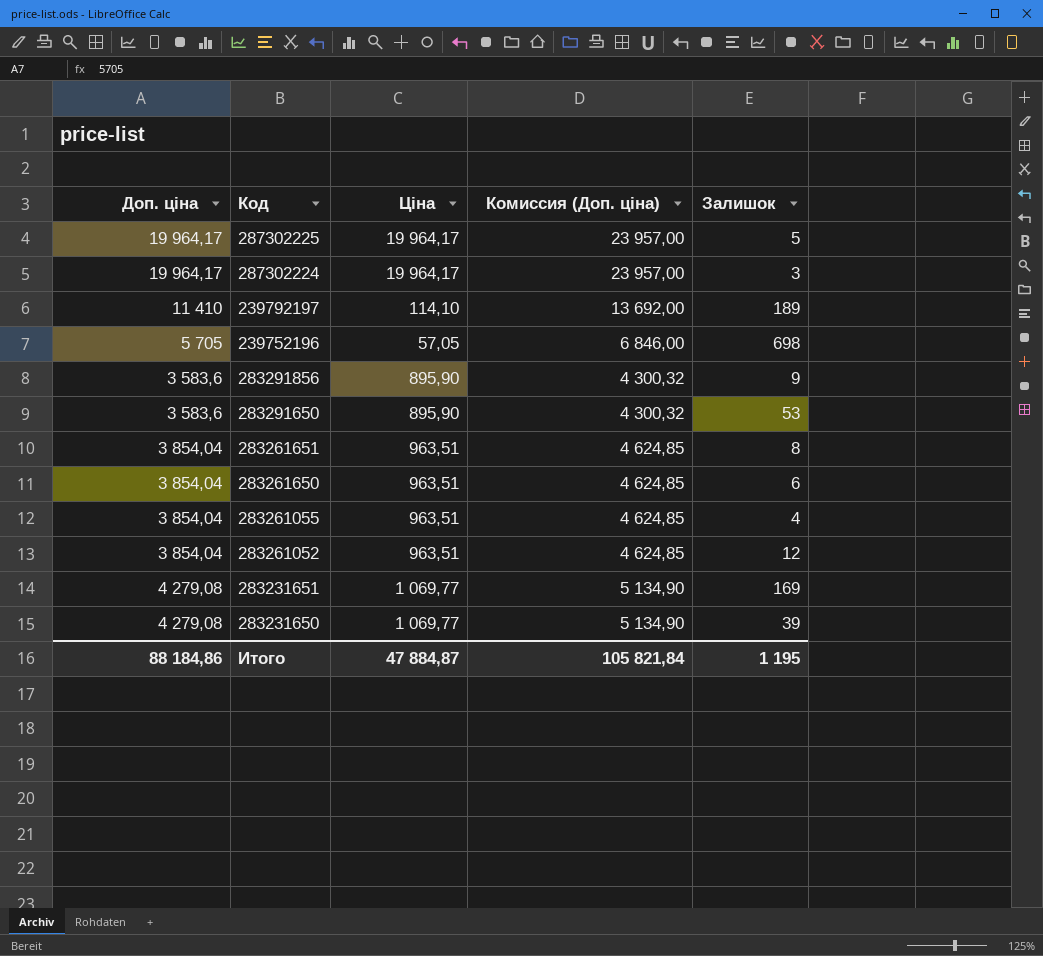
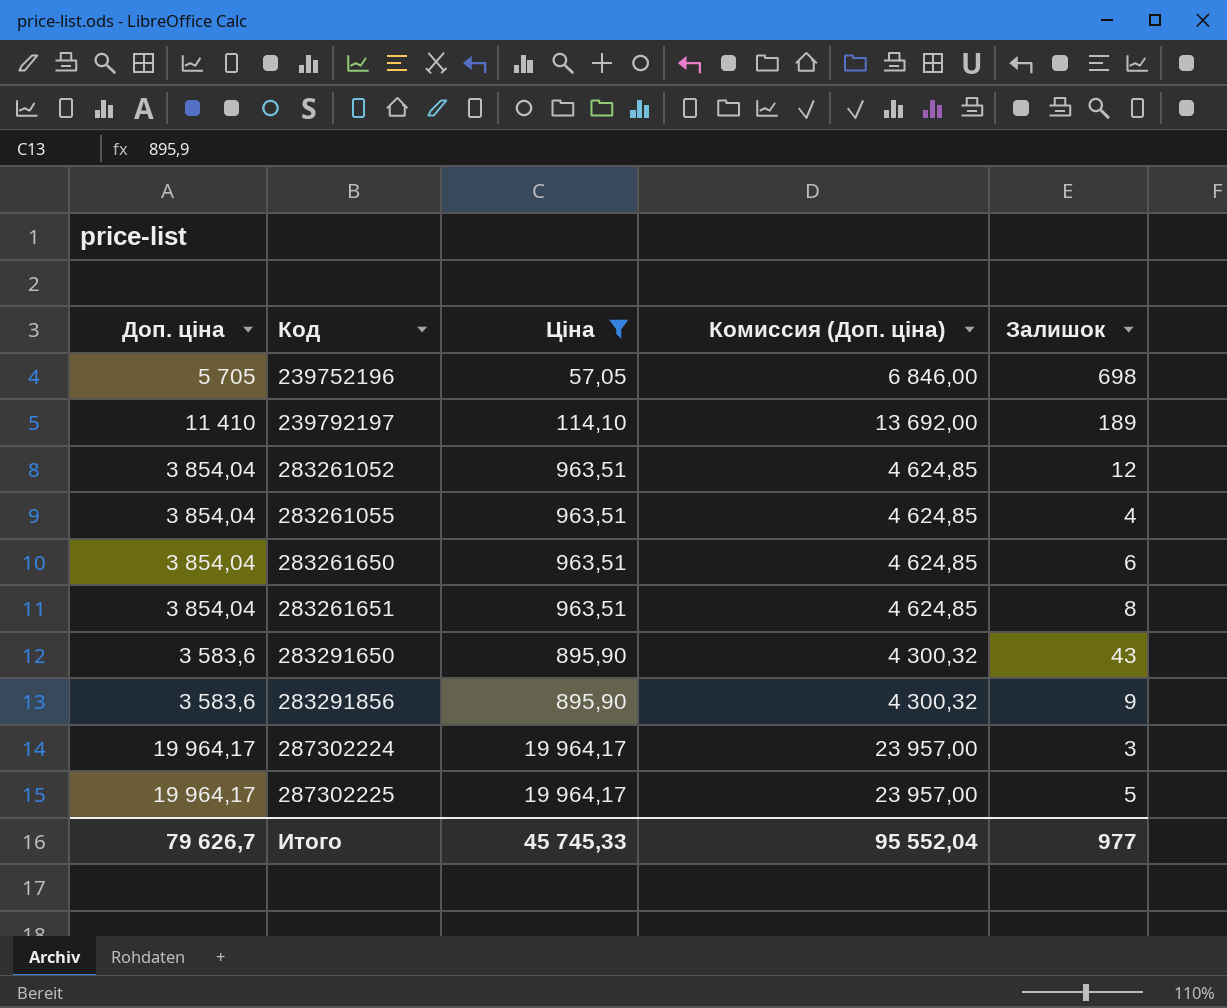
filter: none -> Ціна != 1 069,77
row order: none -> Код ascending
283291650 | Залишок: 53 -> 43
Итого | Доп. ціна: 88 184,86 -> 79 626,7
Итого | Ціна: 47 884,87 -> 45 745,33
Итого | Комиссия (Доп. ціна): 105 821,84 -> 95 552,04
Итого | Залишок: 1 195 -> 977

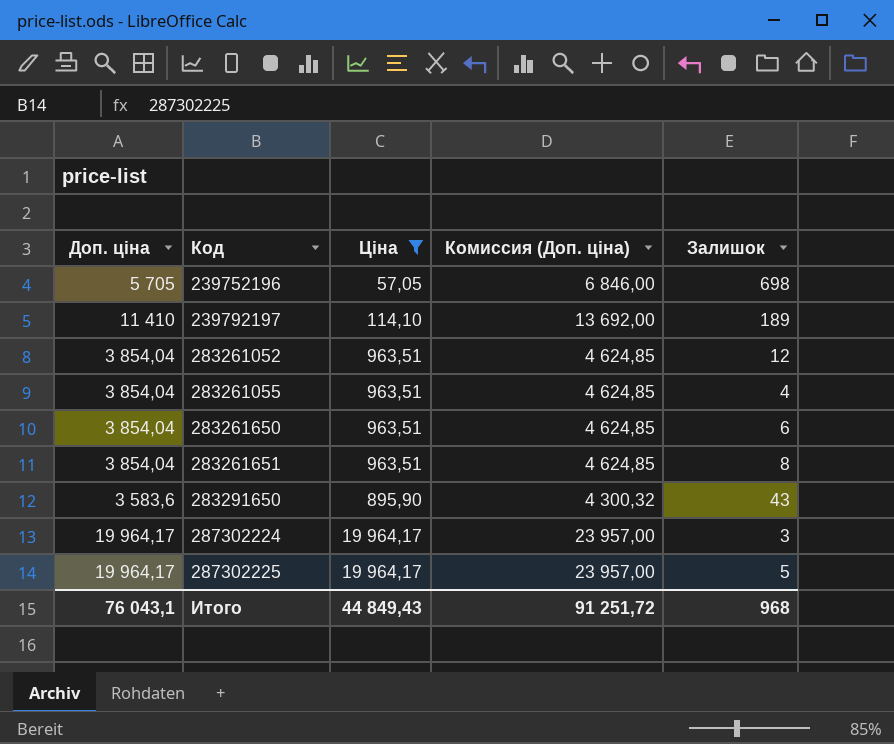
row 283291856: 3 583,6 | 895,90 | 4 300,32 | 9 -> none
Итого | Доп. ціна: 79 626,7 -> 76 043,1
Итого | Ціна: 45 745,33 -> 44 849,43
Итого | Комиссия (Доп. ціна): 95 552,04 -> 91 251,72
Итого | Залишок: 977 -> 968

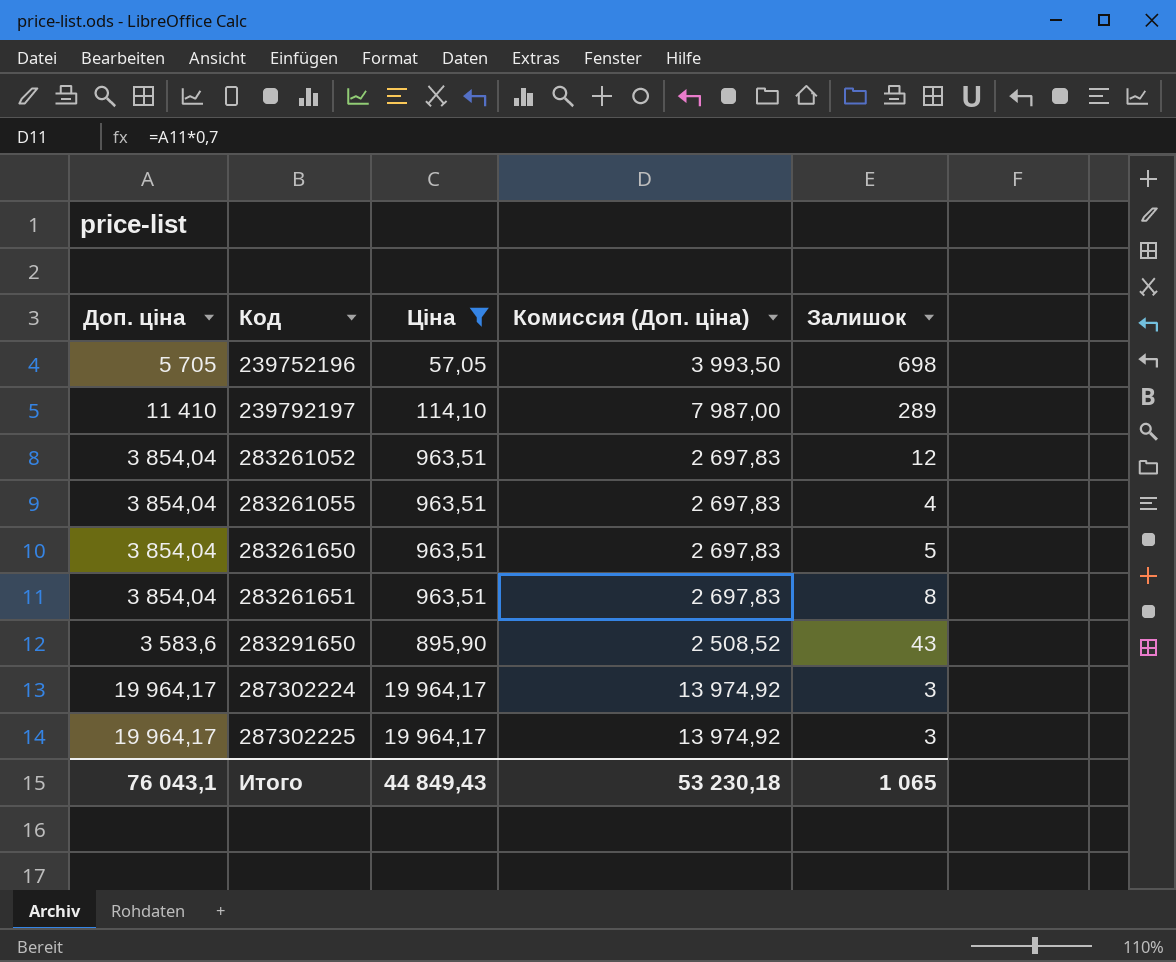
column Комиссия (Доп. ціна) | formula: [Доп. ціна] * 1,2 -> [Доп. ціна] * 0,7
239792197 | Залишок: 189 -> 289
283261650 | Залишок: 6 -> 5
287302225 | Залишок: 5 -> 3
Итого | Комиссия (Доп. ціна): 91 251,72 -> 53 230,18
Итого | Залишок: 968 -> 1 065

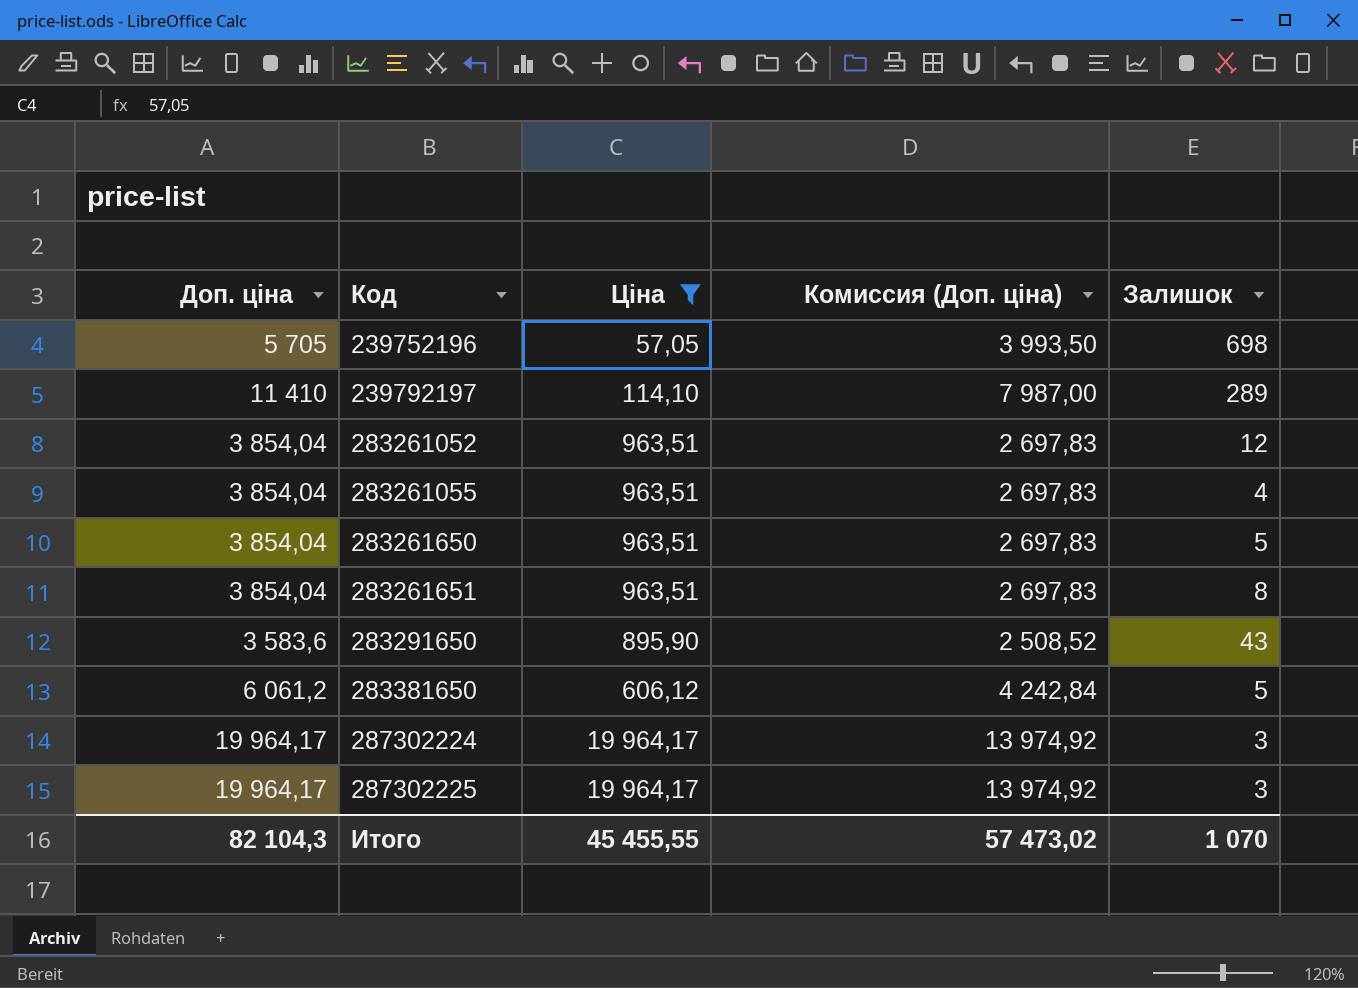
row 283381650: none -> 6 061,2 | 606,12 | 4 242,84 | 5
Итого | Доп. ціна: 76 043,1 -> 82 104,3
Итого | Ціна: 44 849,43 -> 45 455,55
Итого | Комиссия (Доп. ціна): 53 230,18 -> 57 473,02
Итого | Залишок: 1 065 -> 1 070

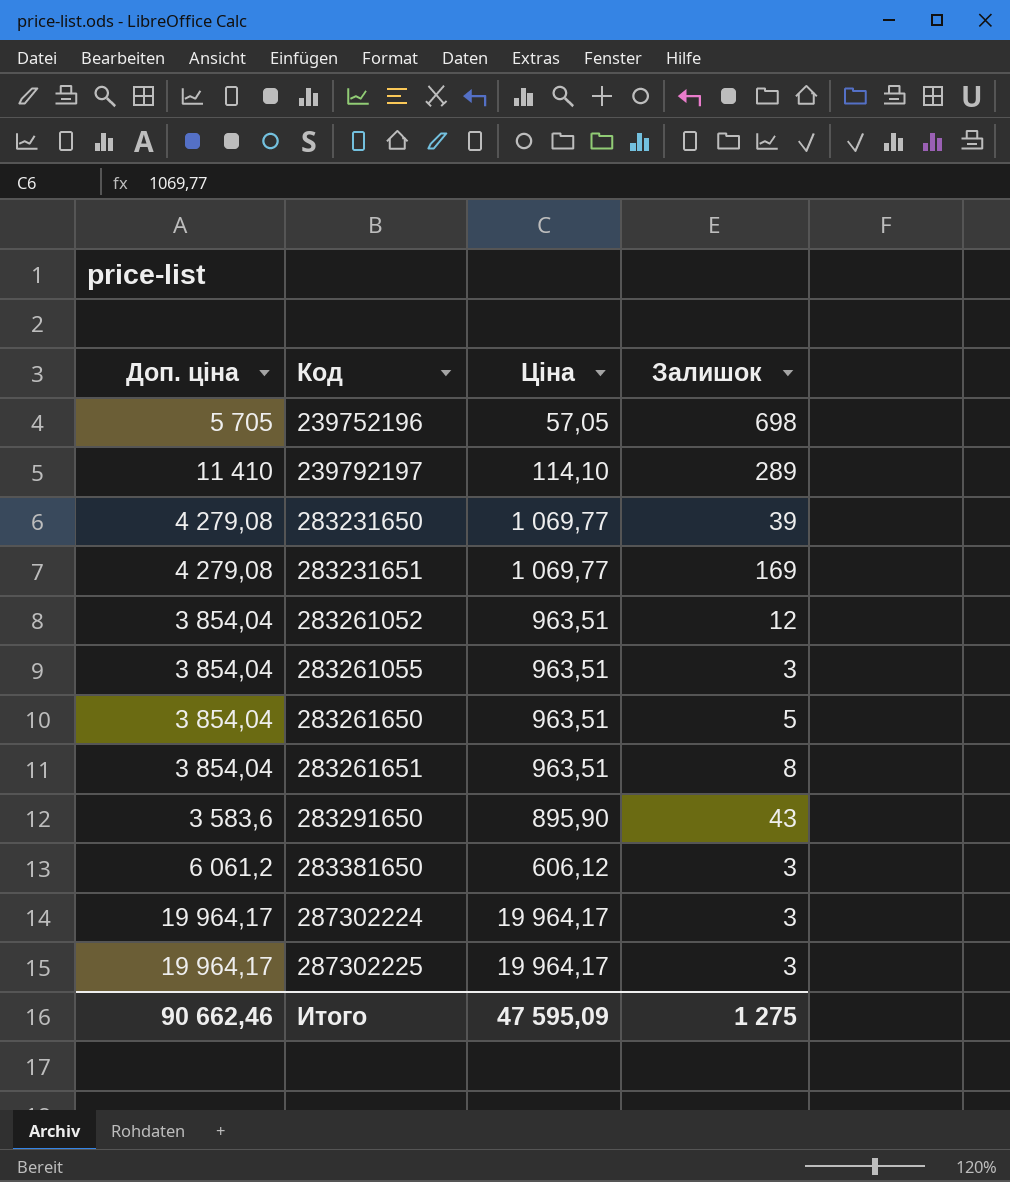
filter: Ціна != 1 069,77 -> none
column Комиссия (Доп. ціна) | formula: [Доп. ціна] * 0,7 -> none
283261055 | Залишок: 4 -> 3
283381650 | Залишок: 5 -> 3
Итого | Доп. ціна: 82 104,3 -> 90 662,46
Итого | Ціна: 45 455,55 -> 47 595,09
Итого | Залишок: 1 070 -> 1 275

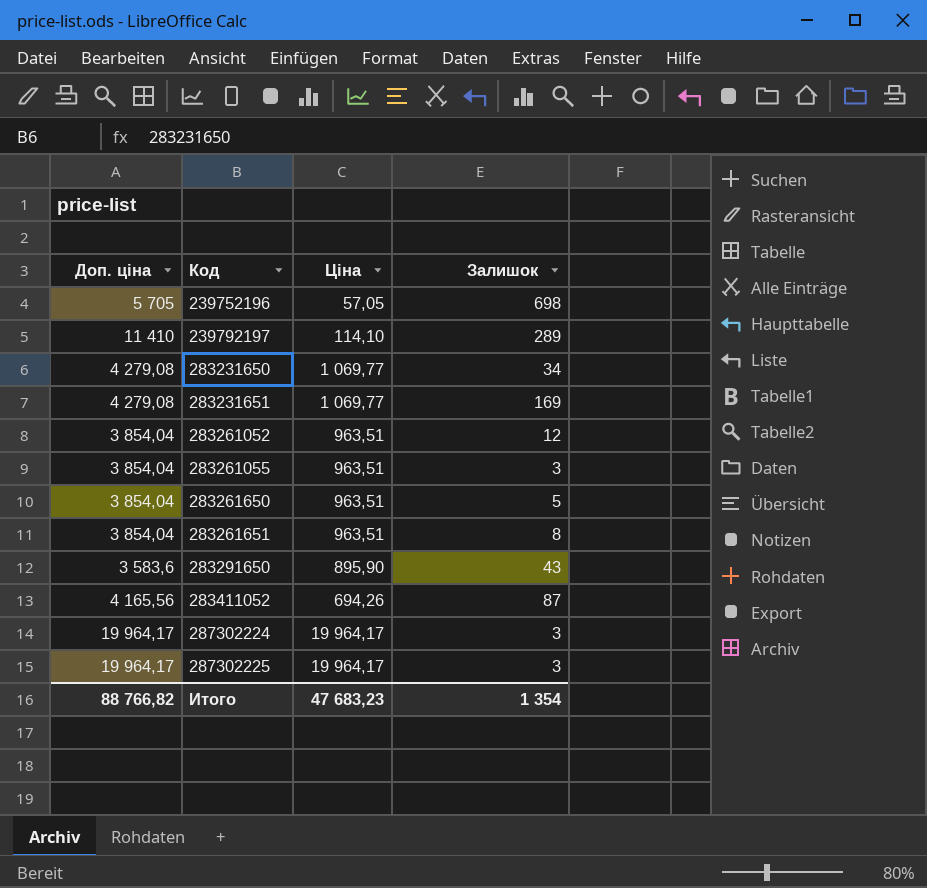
row 283381650: 6 061,2 | 606,12 | 3 -> none
283231650 | Залишок: 39 -> 34
row 283411052: none -> 4 165,56 | 694,26 | 87
Итого | Доп. ціна: 90 662,46 -> 88 766,82
Итого | Ціна: 47 595,09 -> 47 683,23
Итого | Залишок: 1 275 -> 1 354

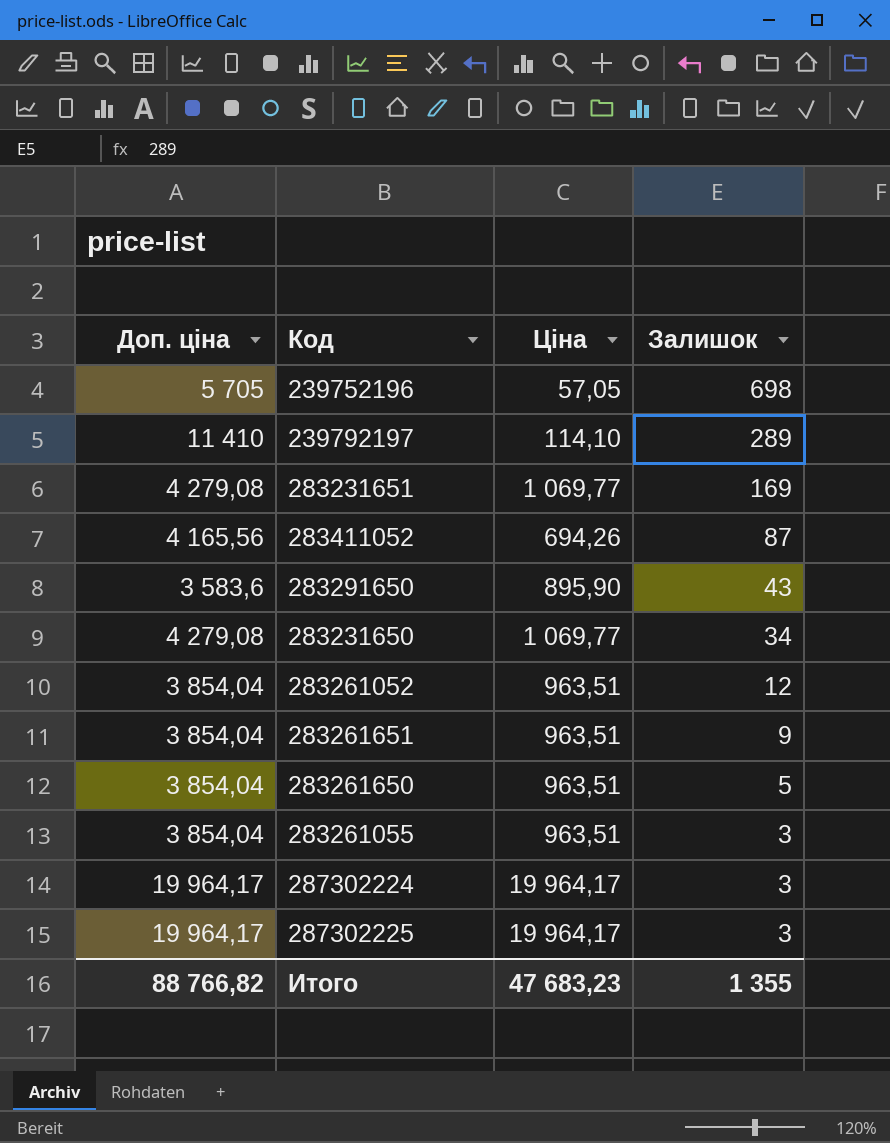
row order: Код ascending -> Залишок descending
283261651 | Залишок: 8 -> 9
Итого | Залишок: 1 354 -> 1 355

